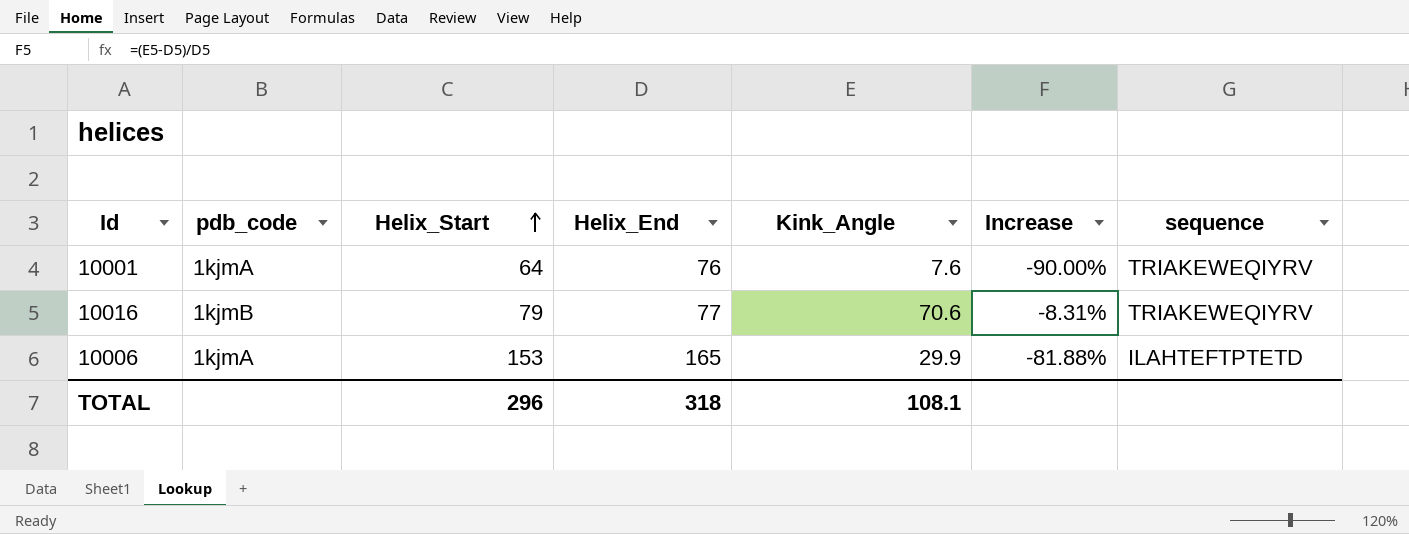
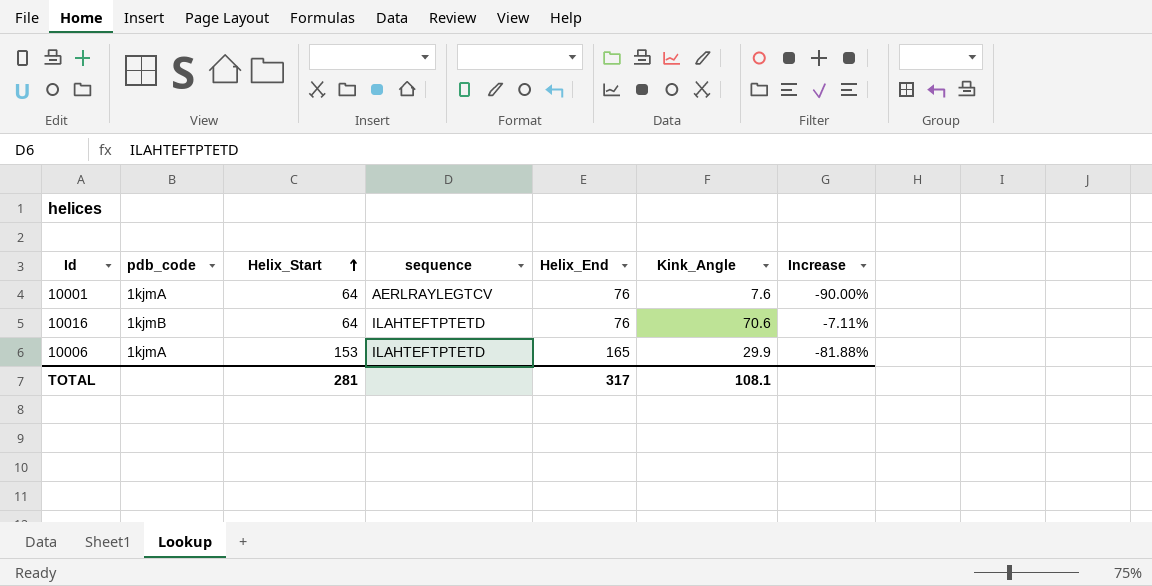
column sequence | position: 7 -> 4
10001 | sequence: TRIAKEWEQIYRV -> AERLRAYLEGTCV
10016 | Helix_Start: 79 -> 64
10016 | sequence: TRIAKEWEQIYRV -> ILAHTEFTPTETD
10016 | Helix_End: 77 -> 76
10016 | Increase: -8.31% -> -7.11%
TOTAL | Helix_Start: 296 -> 281
TOTAL | Helix_End: 318 -> 317

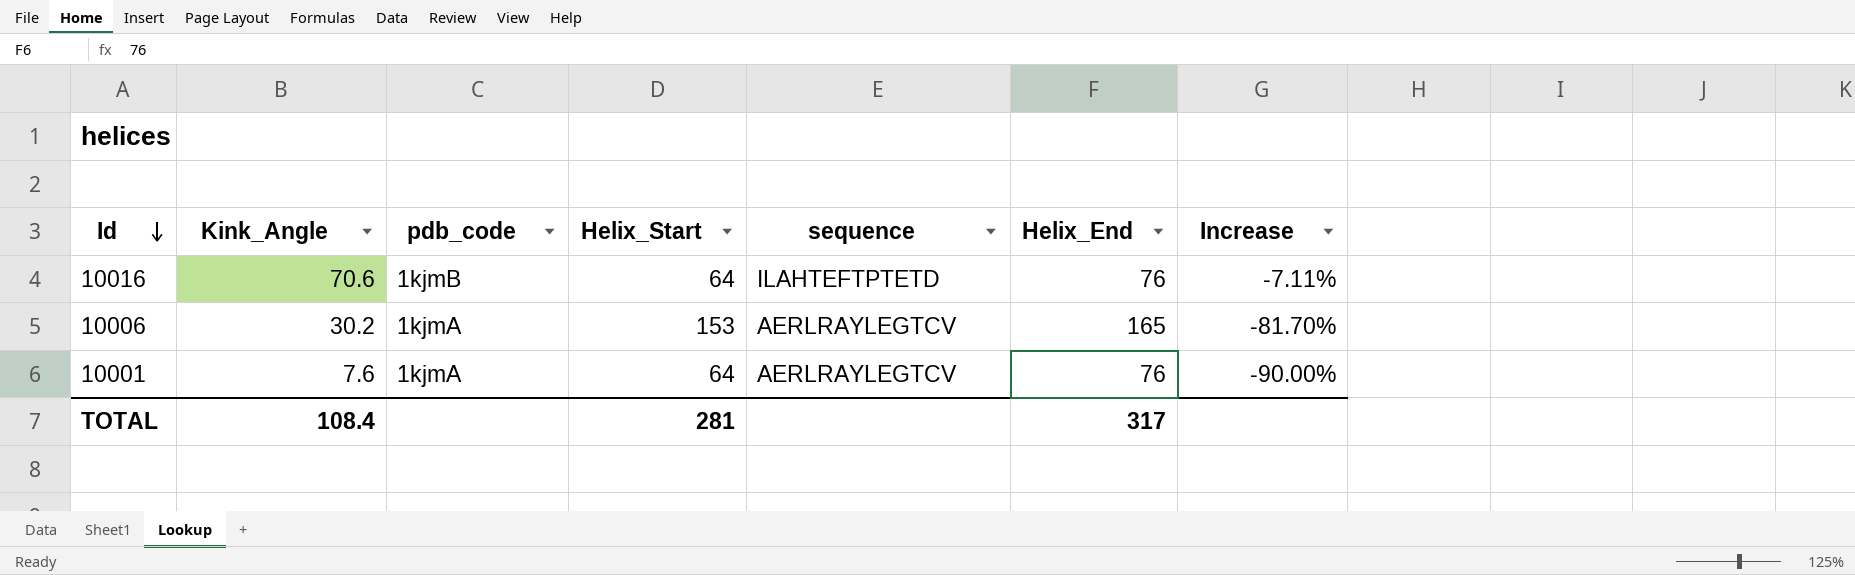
row order: Helix_Start ascending -> Id descending
column Kink_Angle | position: 6 -> 2
10006 | Kink_Angle: 29.9 -> 30.2
10006 | sequence: ILAHTEFTPTETD -> AERLRAYLEGTCV
10006 | Increase: -81.88% -> -81.70%
TOTAL | Kink_Angle: 108.1 -> 108.4

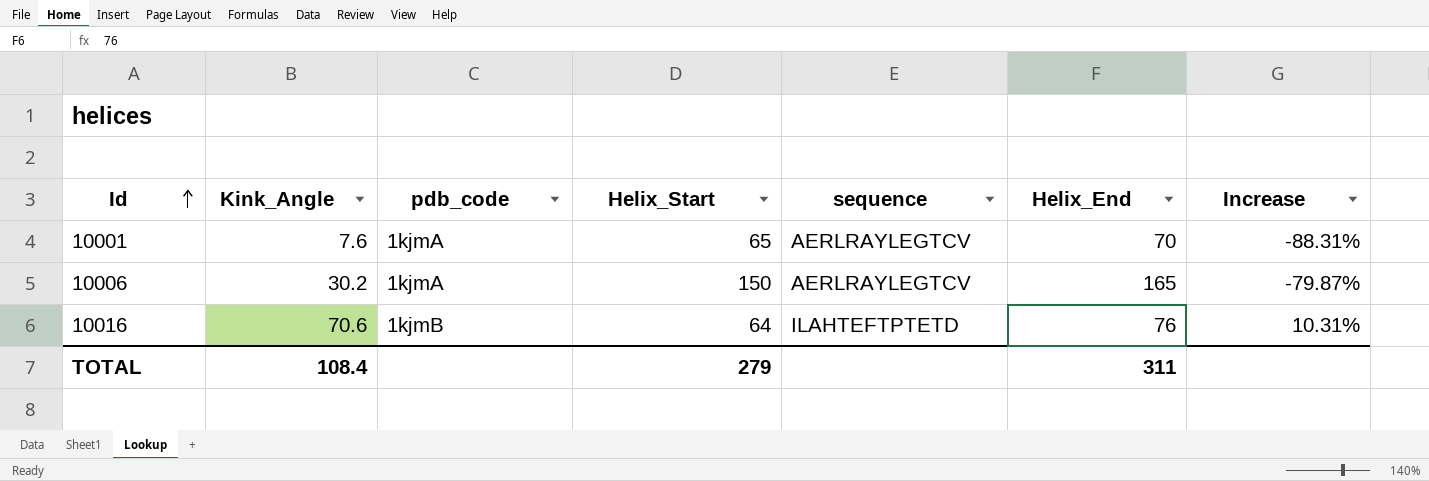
row order: Id descending -> Id ascending
column Increase | formula: ([Kink_Angle] - [Helix_End]) / [Helix_End] -> ([Kink_Angle] - [Helix_Start]) / [Helix_Start]
10001 | Helix_Start: 64 -> 65
10001 | Helix_End: 76 -> 70
10006 | Helix_Start: 153 -> 150
TOTAL | Helix_Start: 281 -> 279
TOTAL | Helix_End: 317 -> 311

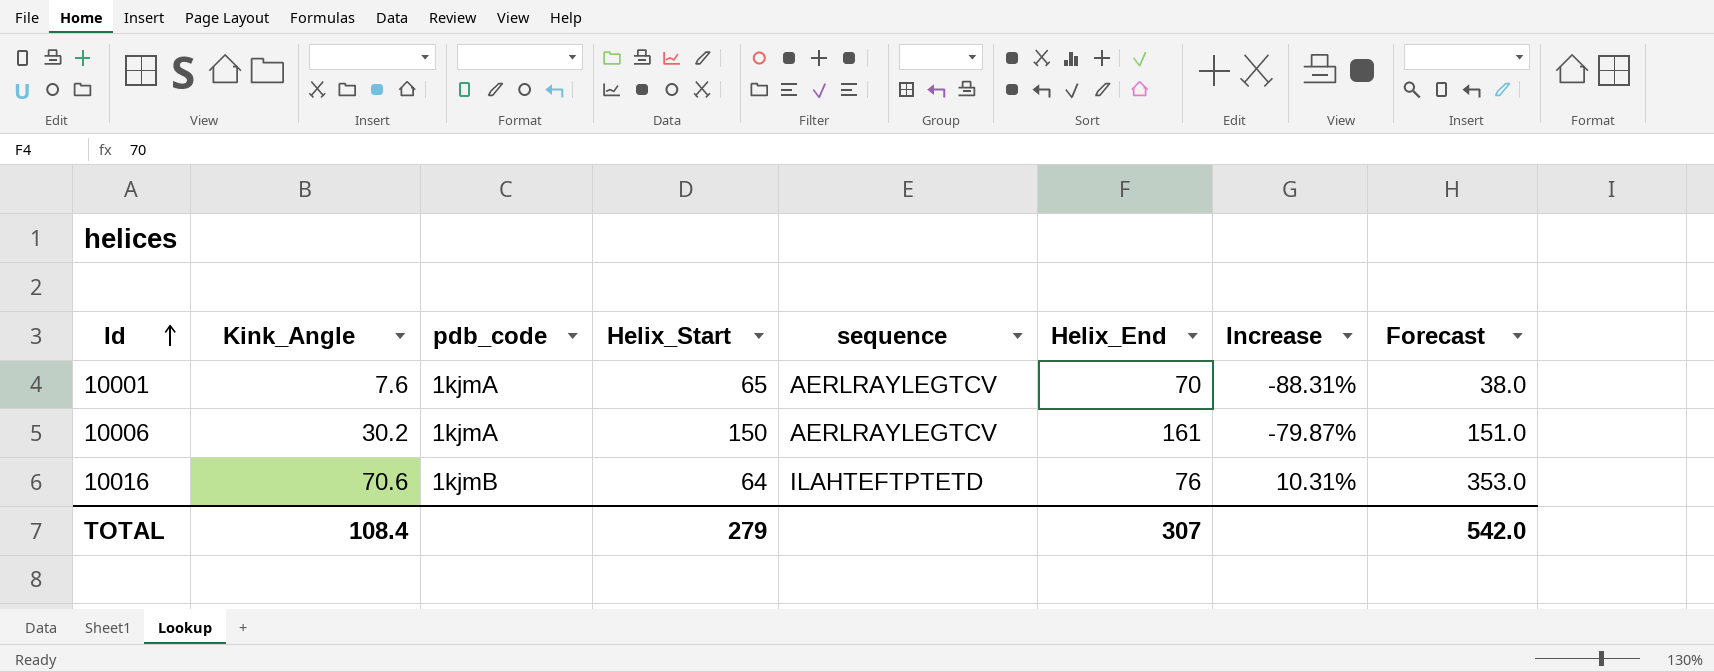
column Forecast | formula: none -> [Kink_Angle] * 5
10006 | Helix_End: 165 -> 161
TOTAL | Helix_End: 311 -> 307

